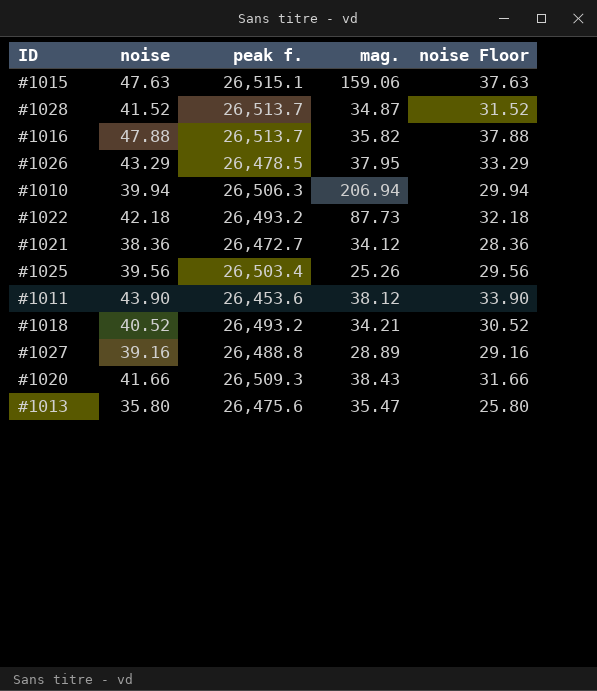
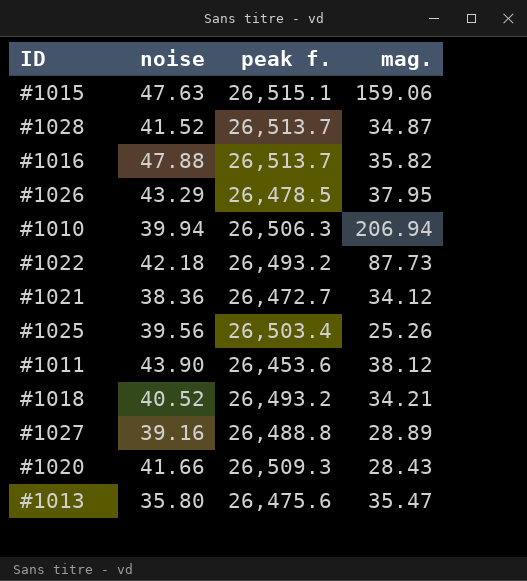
column noise Floor | formula: [noise] - 10 -> none
#1020 | mag.: 38.43 -> 28.43

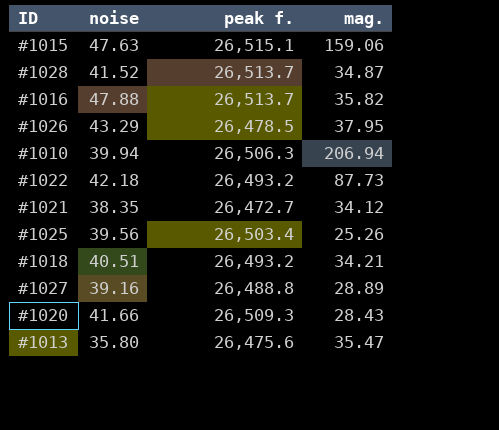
row #1011: 43.90 | 26,453.6 | 38.12 -> none
#1021 | noise: 38.36 -> 38.35
#1018 | noise: 40.52 -> 40.51

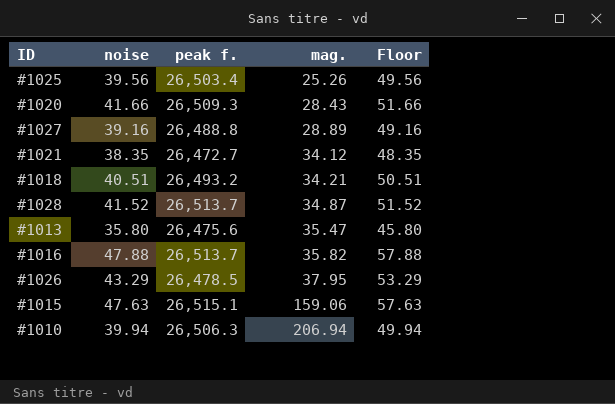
row order: none -> mag. ascending
column Floor | formula: none -> [noise] + 10
row #1022: 42.18 | 26,493.2 | 87.73 -> none

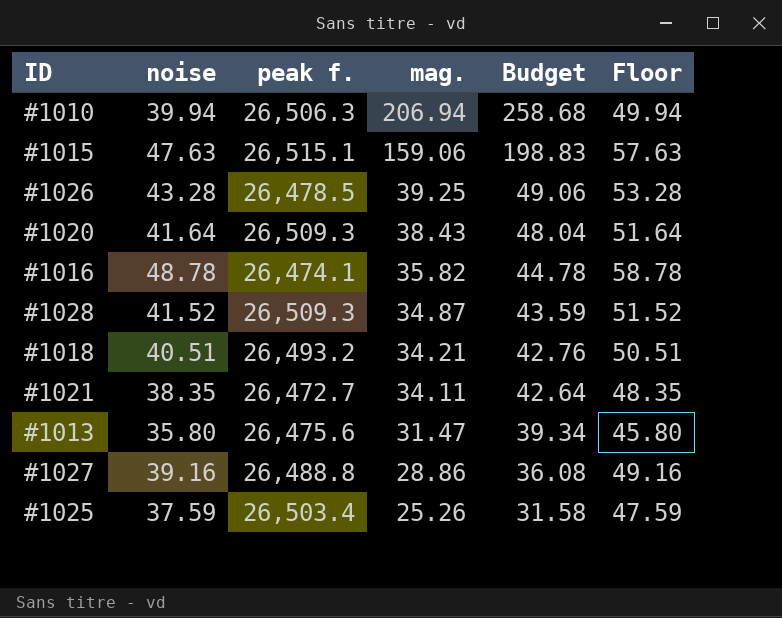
row order: mag. ascending -> mag. descending
column Budget | formula: none -> [mag.] * 1.25
#1026 | noise: 43.29 -> 43.28
#1026 | mag.: 37.95 -> 39.25
#1026 | Floor: 53.29 -> 53.28
#1020 | noise: 41.66 -> 41.64
#1020 | mag.: 28.43 -> 38.43
#1020 | Floor: 51.66 -> 51.64
#1016 | noise: 47.88 -> 48.78
#1016 | peak f.: 26,513.7 -> 26,474.1
#1016 | Floor: 57.88 -> 58.78
#1028 | peak f.: 26,513.7 -> 26,509.3
#1021 | mag.: 34.12 -> 34.11
#1013 | mag.: 35.47 -> 31.47
#1027 | mag.: 28.89 -> 28.86
#1025 | noise: 39.56 -> 37.59
#1025 | Floor: 49.56 -> 47.59

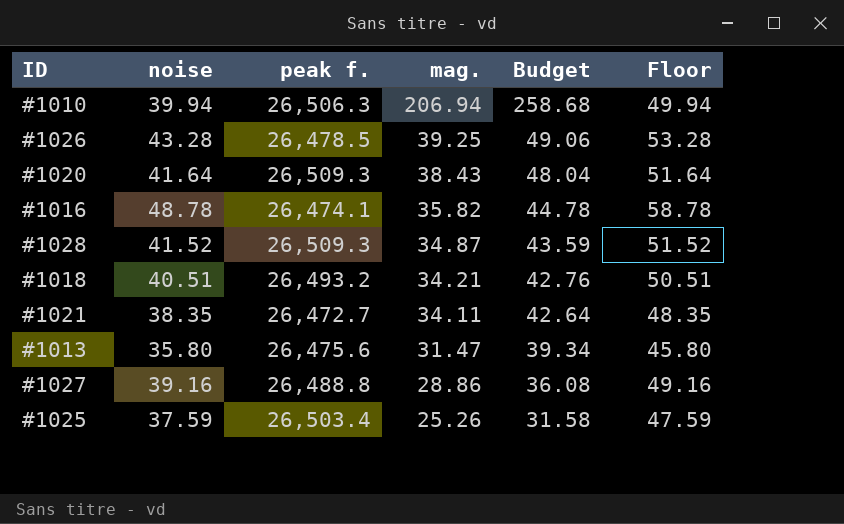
row #1015: 47.63 | 26,515.1 | 159.06 | 198.83 | 57.63 -> none

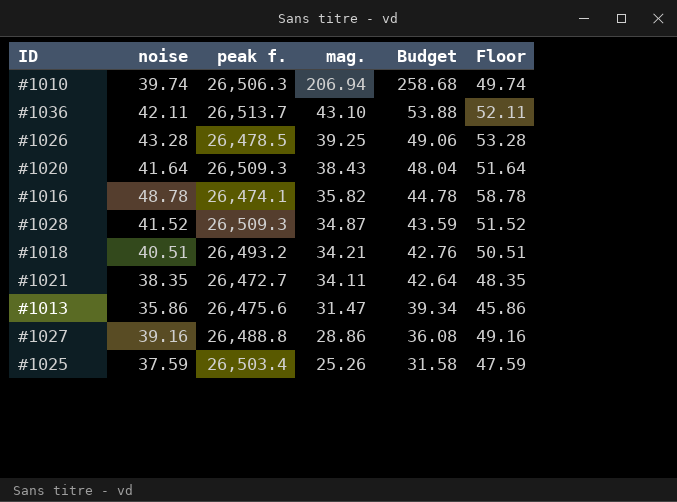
#1010 | noise: 39.94 -> 39.74
#1010 | Floor: 49.94 -> 49.74
row #1036: none -> 42.11 | 26,513.7 | 43.10 | 53.88 | 52.11
#1013 | noise: 35.80 -> 35.86
#1013 | Floor: 45.80 -> 45.86

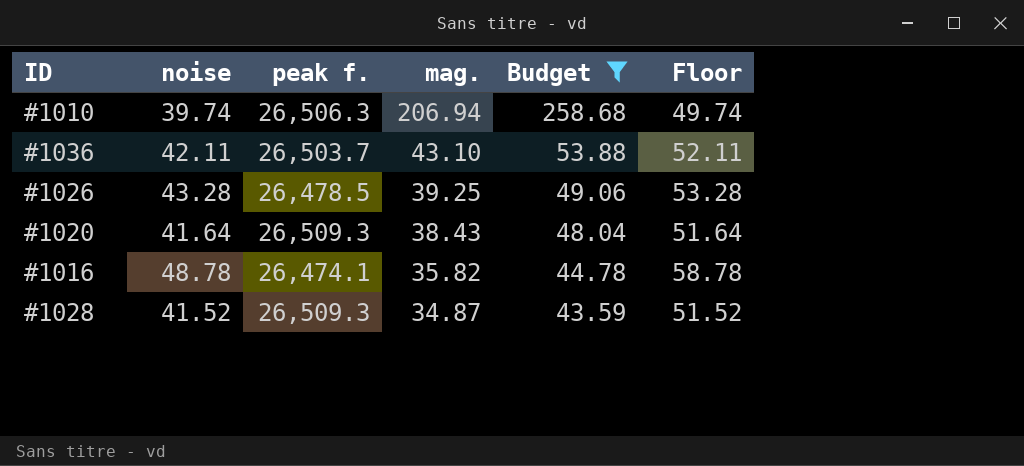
filter: none -> Budget >= 43.59
#1036 | peak f.: 26,513.7 -> 26,503.7

